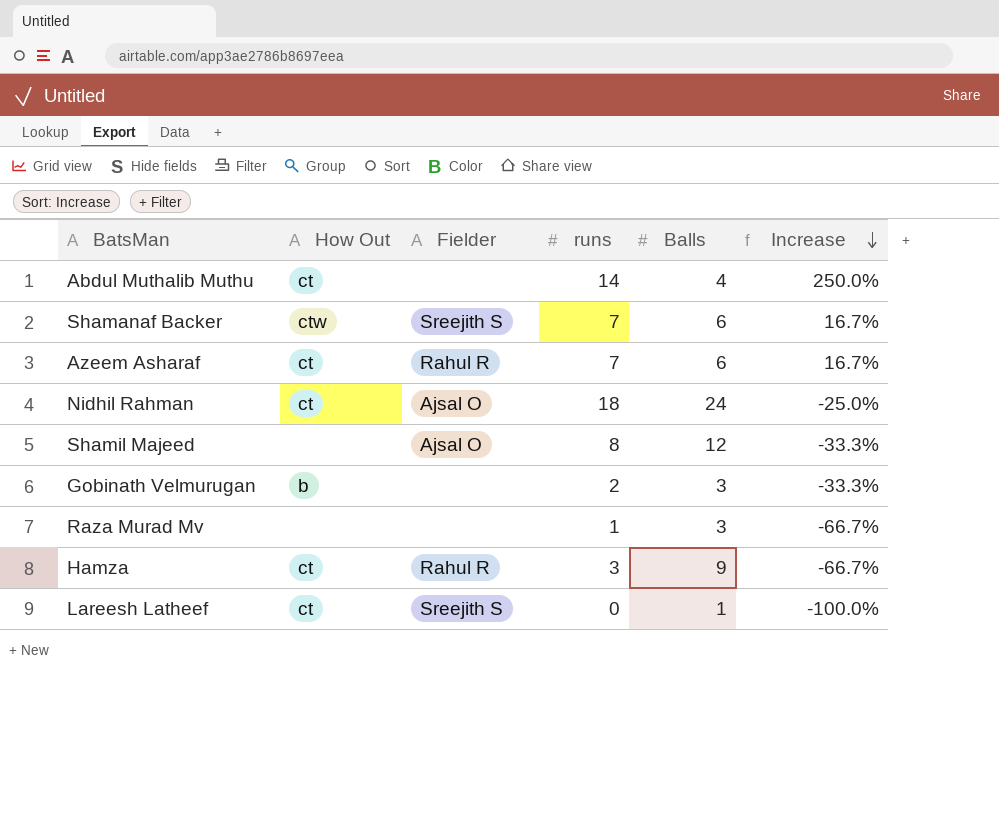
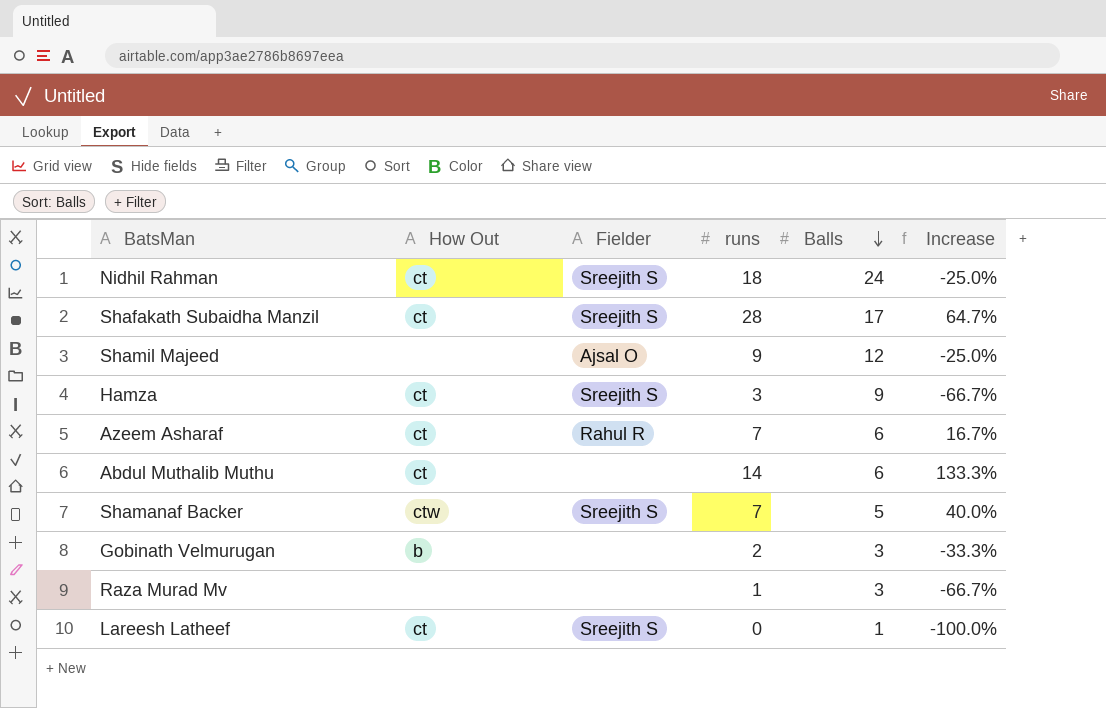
row order: Increase descending -> Balls descending
Nidhil Rahman | Fielder: Ajsal O -> Sreejith S
row Shafakath Subaidha Manzil: none -> ct | Sreejith S | 28 | 17 | 64.7%
Shamil Majeed | runs: 8 -> 9
Shamil Majeed | Increase: -33.3% -> -25.0%
Hamza | Fielder: Rahul R -> Sreejith S
Abdul Muthalib Muthu | Balls: 4 -> 6
Abdul Muthalib Muthu | Increase: 250.0% -> 133.3%
Shamanaf Backer | Balls: 6 -> 5
Shamanaf Backer | Increase: 16.7% -> 40.0%

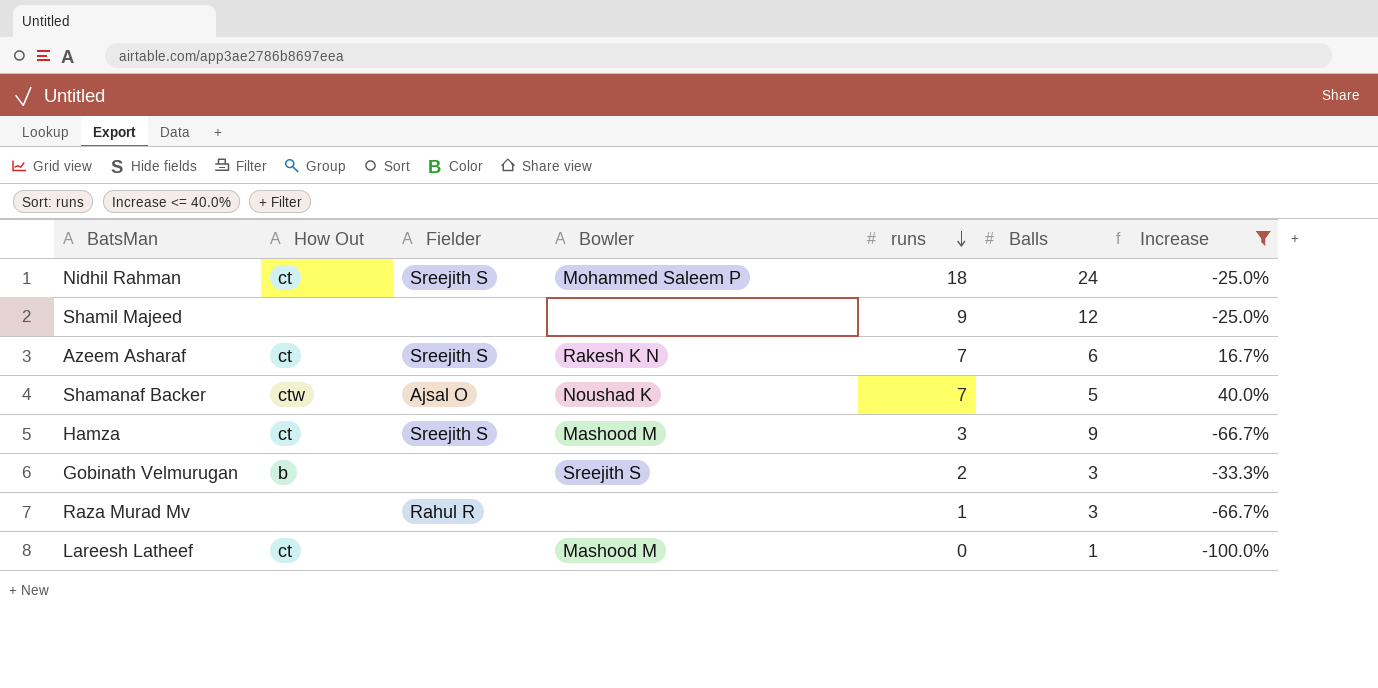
filter: none -> Increase <= 40.0%
row order: Balls descending -> runs descending
column Bowler | position: none -> 4
Shamil Majeed | Fielder: Ajsal O -> none
Azeem Asharaf | Fielder: Rahul R -> Sreejith S
Shamanaf Backer | Fielder: Sreejith S -> Ajsal O
Raza Murad Mv | Fielder: none -> Rahul R
Lareesh Latheef | Fielder: Sreejith S -> none

